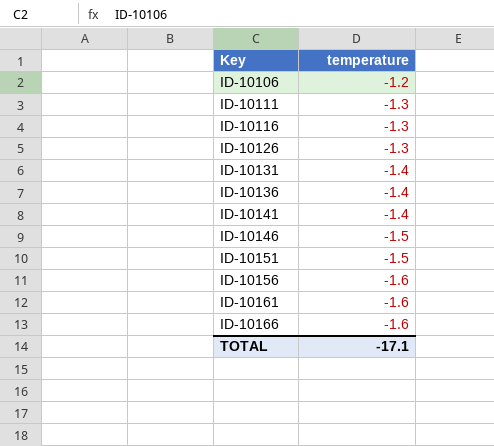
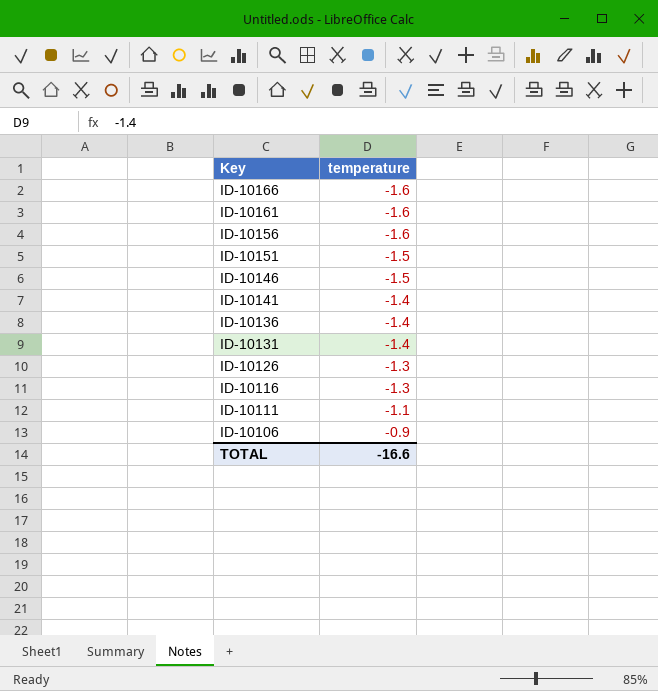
row order: Key ascending -> Key descending
ID-10111 | temperature: -1.3 -> -1.1
ID-10106 | temperature: -1.2 -> -0.9
TOTAL | temperature: -17.1 -> -16.6

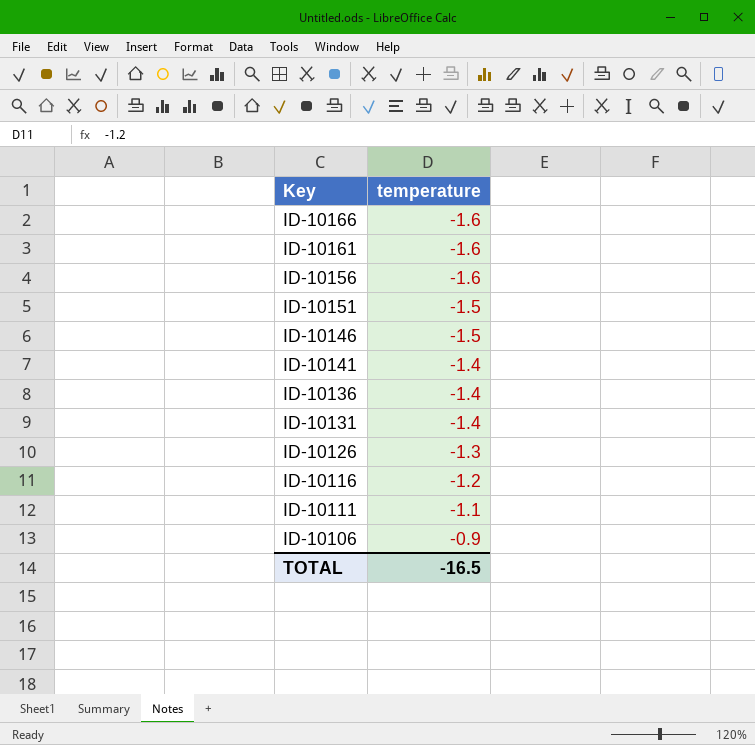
ID-10116 | temperature: -1.3 -> -1.2
TOTAL | temperature: -16.6 -> -16.5

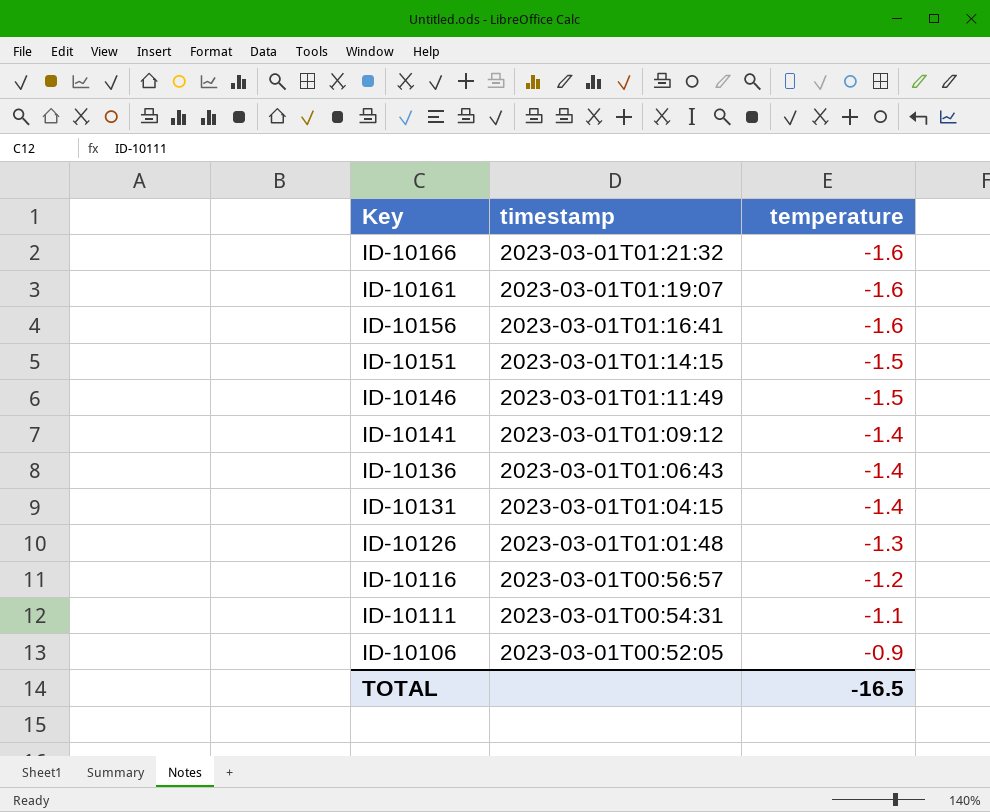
column timestamp | position: none -> 2

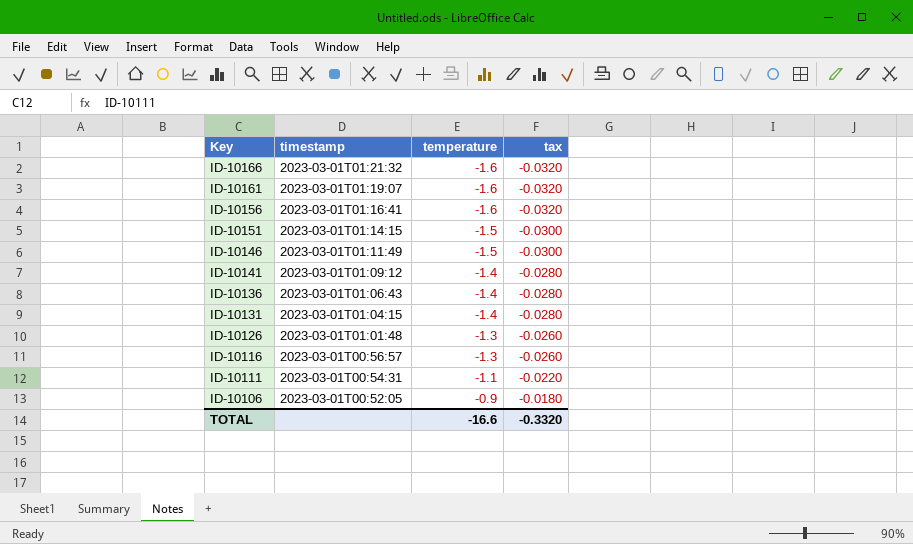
column tax | formula: none -> [temperature] * 0.02
ID-10116 | temperature: -1.2 -> -1.3
TOTAL | temperature: -16.5 -> -16.6

